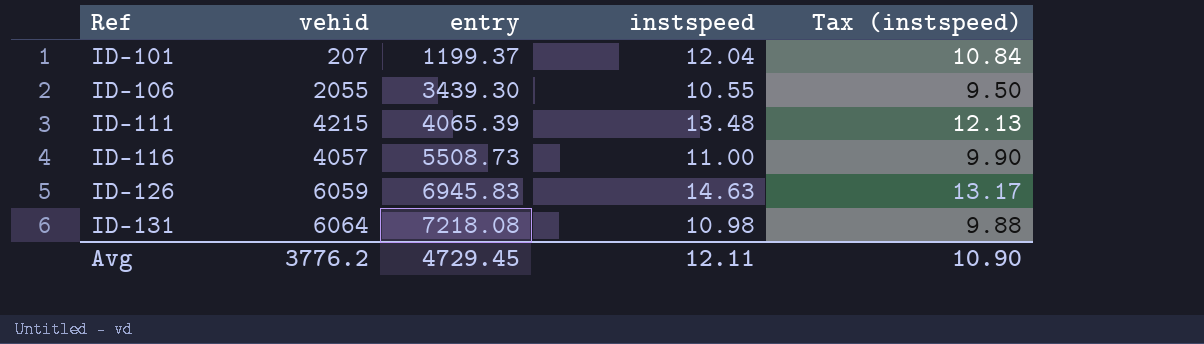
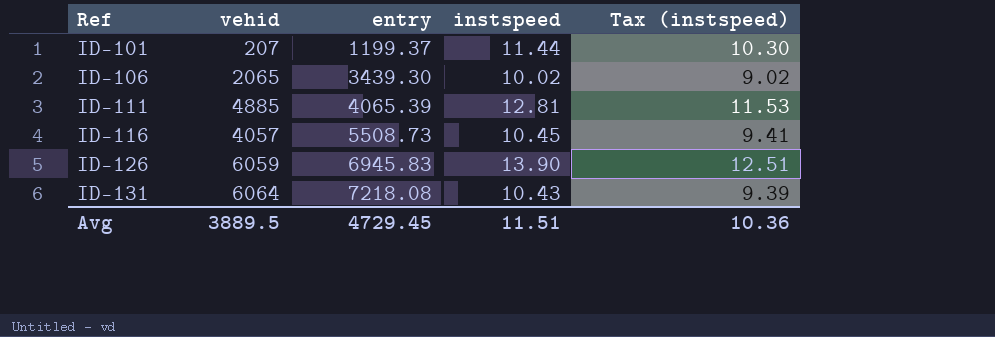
ID-101 | instspeed: 12.04 -> 11.44
ID-101 | Tax (instspeed): 10.84 -> 10.30
ID-106 | vehid: 2055 -> 2065
ID-106 | instspeed: 10.55 -> 10.02
ID-106 | Tax (instspeed): 9.50 -> 9.02
ID-111 | vehid: 4215 -> 4885
ID-111 | instspeed: 13.48 -> 12.81
ID-111 | Tax (instspeed): 12.13 -> 11.53
ID-116 | instspeed: 11.00 -> 10.45
ID-116 | Tax (instspeed): 9.90 -> 9.41
ID-126 | instspeed: 14.63 -> 13.90
ID-126 | Tax (instspeed): 13.17 -> 12.51
ID-131 | instspeed: 10.98 -> 10.43
ID-131 | Tax (instspeed): 9.88 -> 9.39
Avg | vehid: 3776.2 -> 3889.5
Avg | instspeed: 12.11 -> 11.51
Avg | Tax (instspeed): 10.90 -> 10.36

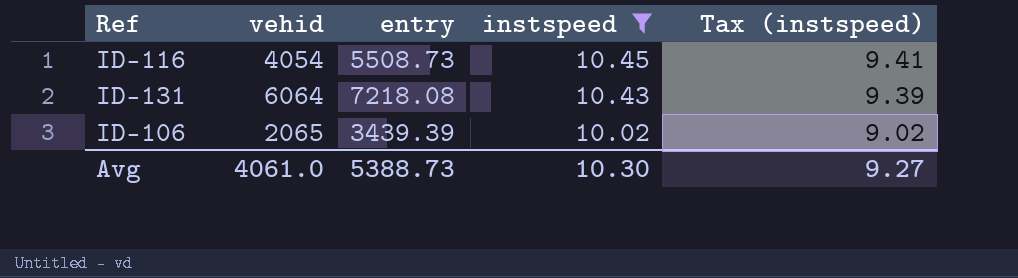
filter: none -> instspeed <= 10.45
row order: Ref ascending -> instspeed descending
ID-116 | vehid: 4057 -> 4054
ID-106 | entry: 3439.30 -> 3439.39
Avg | vehid: 3889.5 -> 4061.0
Avg | entry: 4729.45 -> 5388.73
Avg | instspeed: 11.51 -> 10.30
Avg | Tax (instspeed): 10.36 -> 9.27

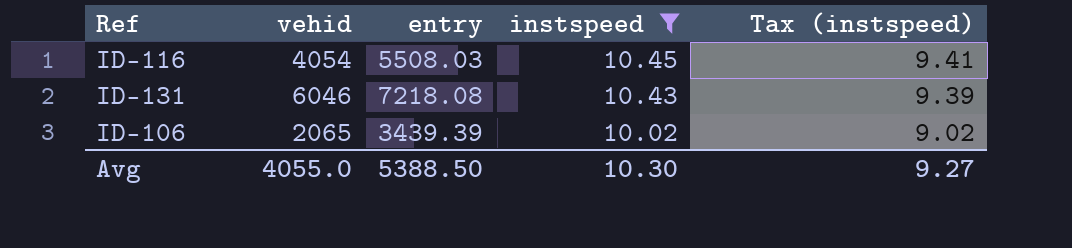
ID-116 | entry: 5508.73 -> 5508.03
ID-131 | vehid: 6064 -> 6046
Avg | vehid: 4061.0 -> 4055.0
Avg | entry: 5388.73 -> 5388.50

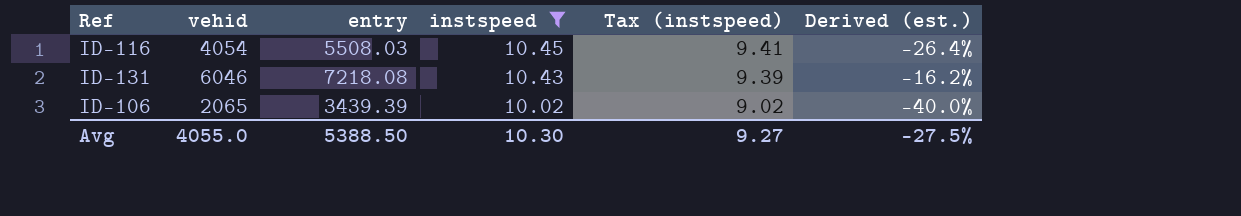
column Derived (est.) | formula: none -> ([vehid] - [entry]) / [entry]

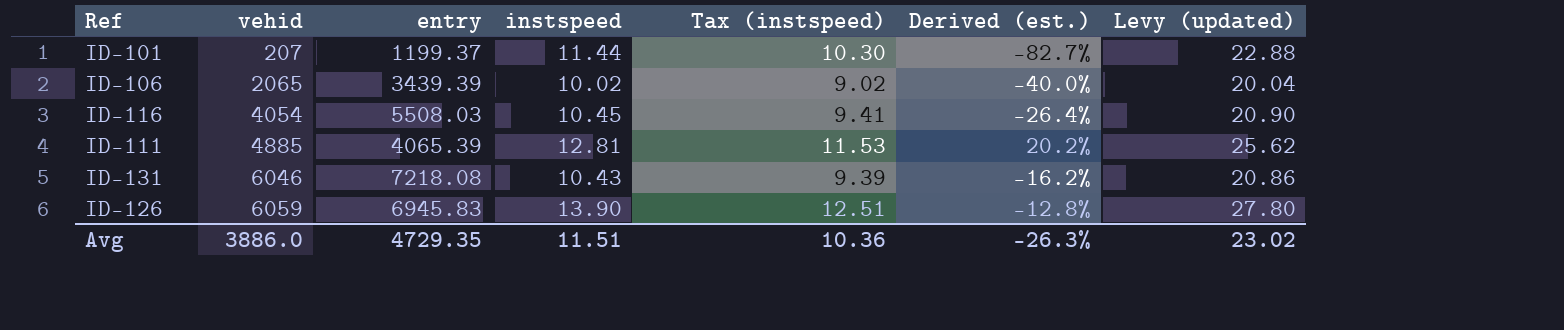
filter: instspeed <= 10.45 -> none
row order: instspeed descending -> vehid ascending
column Levy (updated) | formula: none -> [instspeed] * 2
Avg | vehid: 4055.0 -> 3886.0
Avg | entry: 5388.50 -> 4729.35
Avg | instspeed: 10.30 -> 11.51
Avg | Tax (instspeed): 9.27 -> 10.36
Avg | Derived (est.): -27.5% -> -26.3%

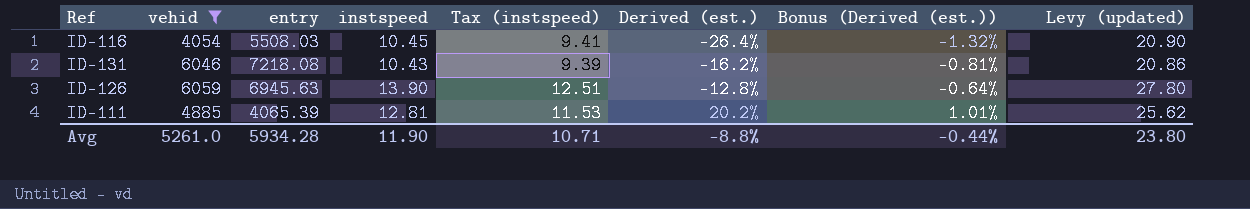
filter: none -> vehid >= 4054
row order: vehid ascending -> Derived (est.) ascending
column Bonus (Derived (est.)) | formula: none -> [Derived (est.)] * 0.05
ID-126 | entry: 6945.83 -> 6945.63
Avg | vehid: 3886.0 -> 5261.0
Avg | entry: 4729.35 -> 5934.28
Avg | instspeed: 11.51 -> 11.90
Avg | Tax (instspeed): 10.36 -> 10.71
Avg | Derived (est.): -26.3% -> -8.8%
Avg | Levy (updated): 23.02 -> 23.80

